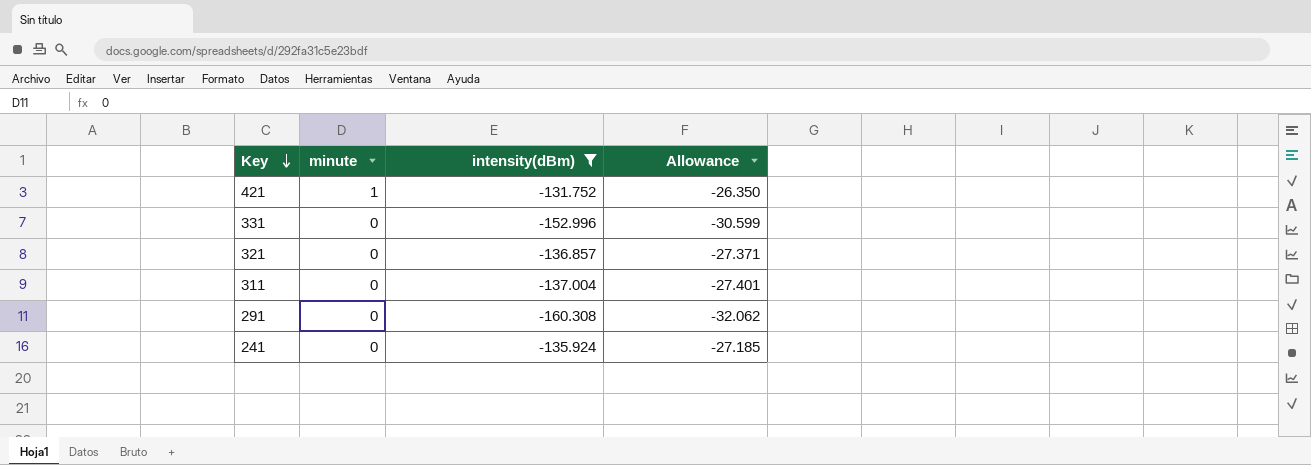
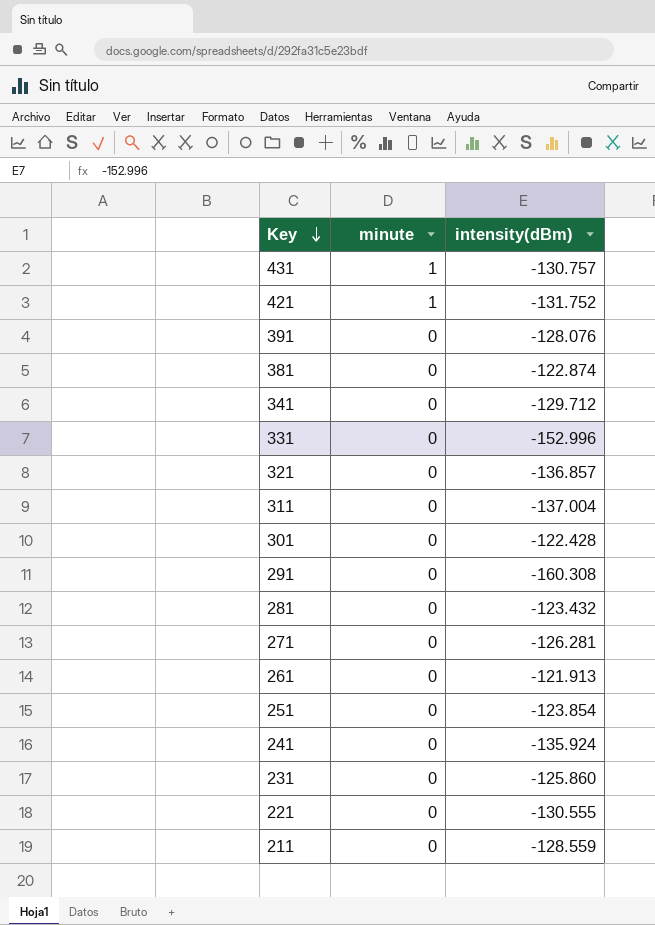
filter: intensity(dBm) <= -131.752 -> none
column Allowance | formula: [intensity(dBm)] * 0.2 -> none

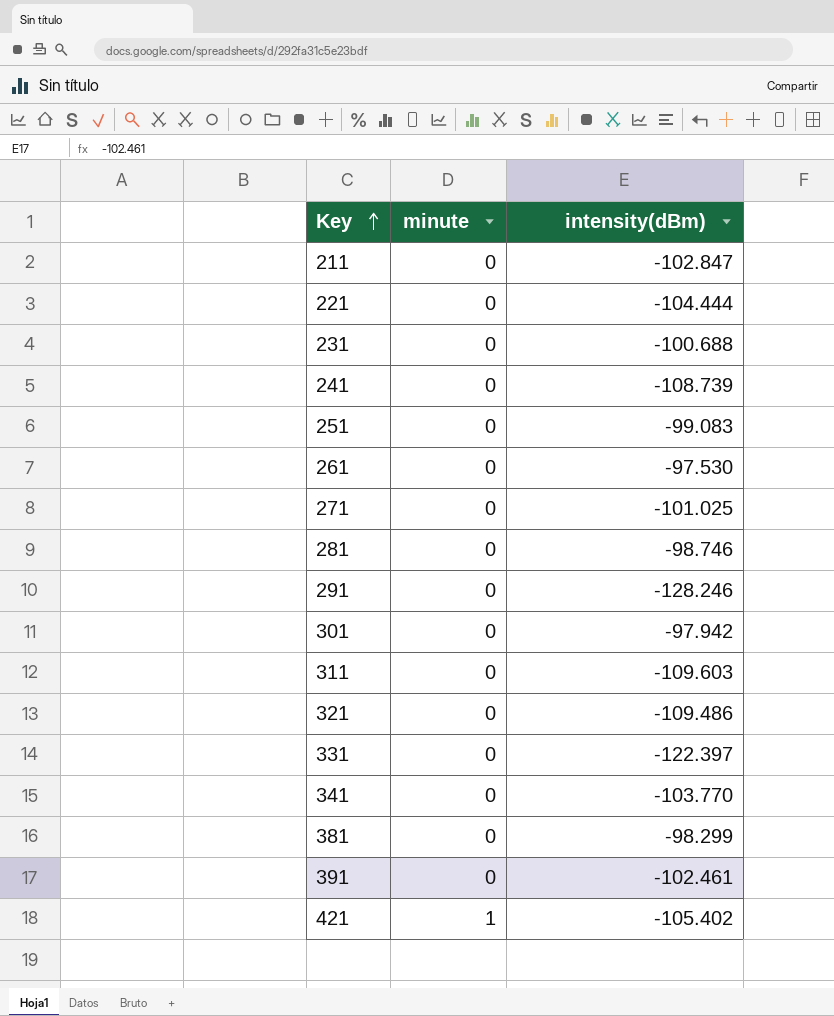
row order: Key descending -> Key ascending
row 431: 1 | -130.757 -> none
211 | intensity(dBm): -128.559 -> -102.847
221 | intensity(dBm): -130.555 -> -104.444
231 | intensity(dBm): -125.860 -> -100.688
241 | intensity(dBm): -135.924 -> -108.739
251 | intensity(dBm): -123.854 -> -99.083
261 | intensity(dBm): -121.913 -> -97.530
271 | intensity(dBm): -126.281 -> -101.025
281 | intensity(dBm): -123.432 -> -98.746
291 | intensity(dBm): -160.308 -> -128.246
301 | intensity(dBm): -122.428 -> -97.942
311 | intensity(dBm): -137.004 -> -109.603
321 | intensity(dBm): -136.857 -> -109.486
331 | intensity(dBm): -152.996 -> -122.397
341 | intensity(dBm): -129.712 -> -103.770
381 | intensity(dBm): -122.874 -> -98.299
391 | intensity(dBm): -128.076 -> -102.461
421 | intensity(dBm): -131.752 -> -105.402

